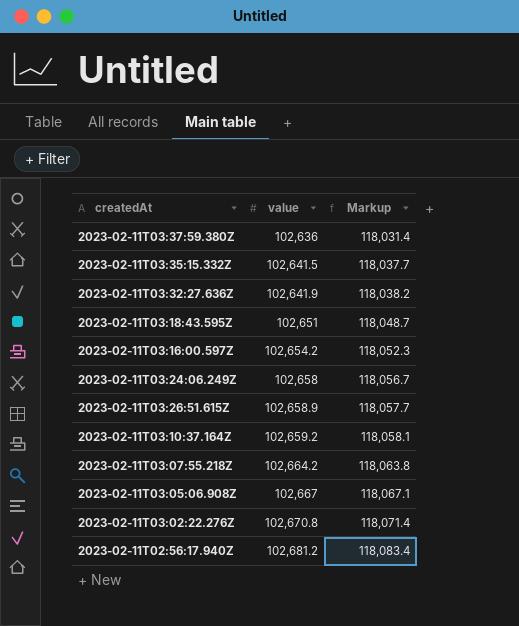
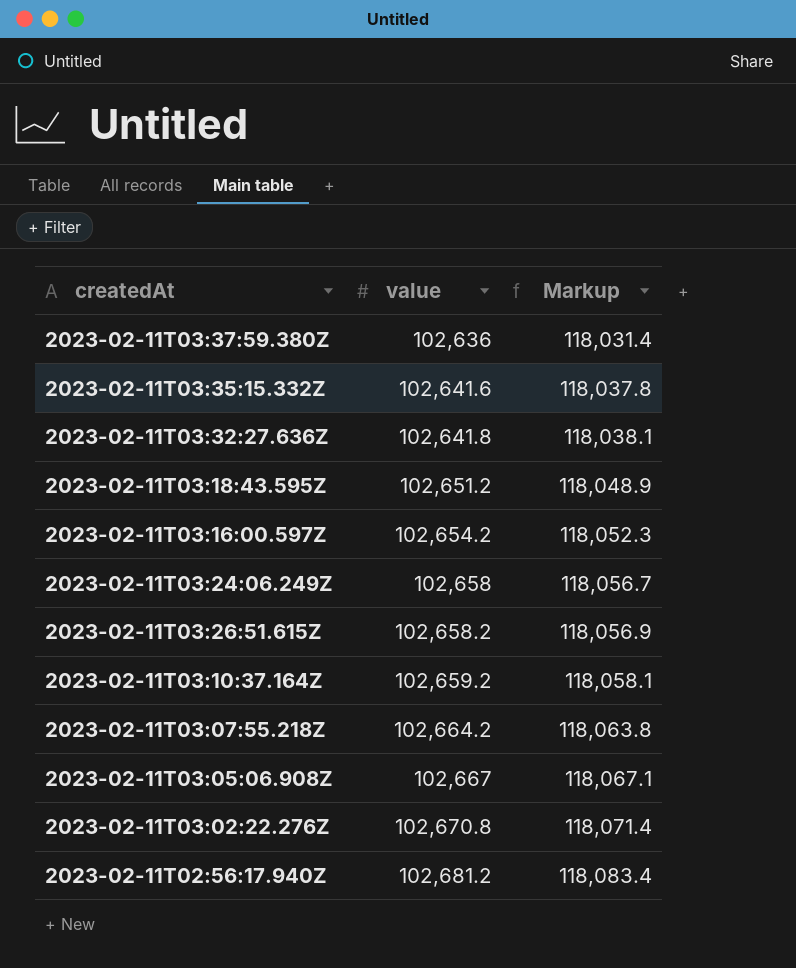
2023-02-11T03:35:15.332Z | value: 102,641.5 -> 102,641.6
2023-02-11T03:35:15.332Z | Markup: 118,037.7 -> 118,037.8
2023-02-11T03:32:27.636Z | value: 102,641.9 -> 102,641.8
2023-02-11T03:32:27.636Z | Markup: 118,038.2 -> 118,038.1
2023-02-11T03:18:43.595Z | value: 102,651 -> 102,651.2
2023-02-11T03:18:43.595Z | Markup: 118,048.7 -> 118,048.9
2023-02-11T03:26:51.615Z | value: 102,658.9 -> 102,658.2
2023-02-11T03:26:51.615Z | Markup: 118,057.7 -> 118,056.9

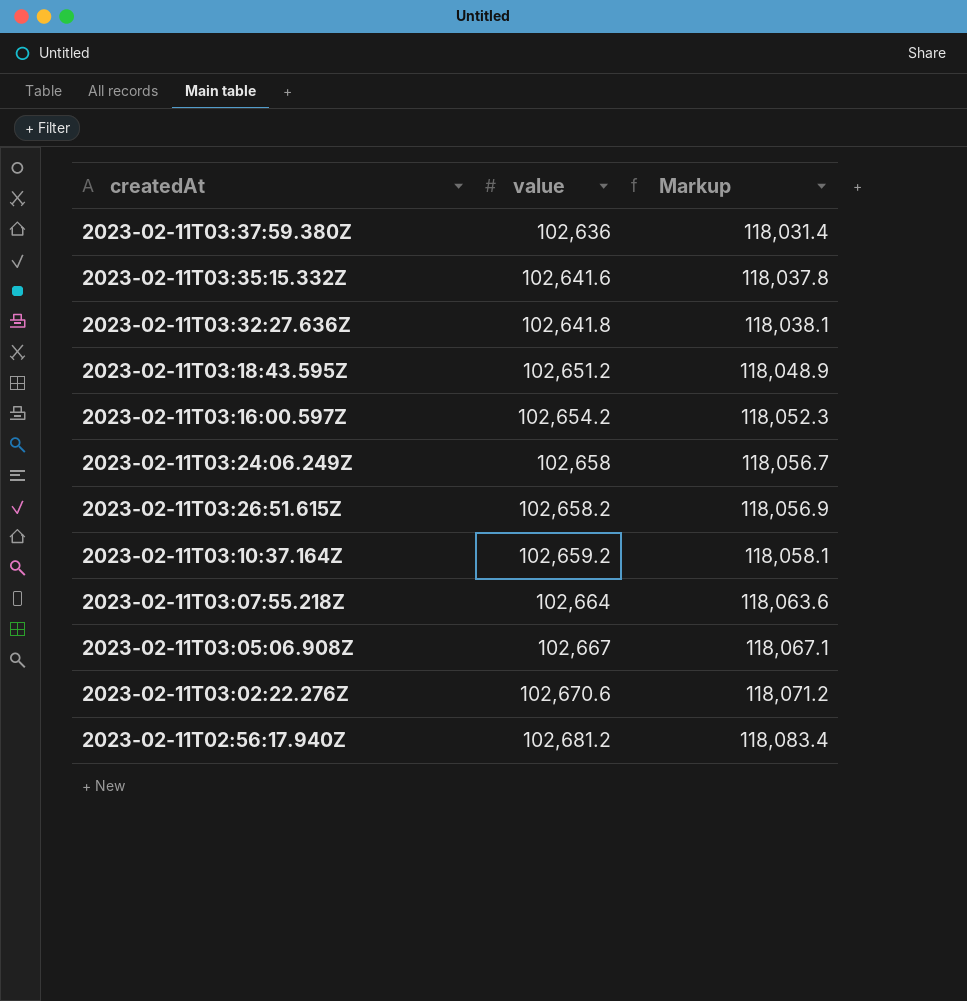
2023-02-11T03:07:55.218Z | value: 102,664.2 -> 102,664
2023-02-11T03:07:55.218Z | Markup: 118,063.8 -> 118,063.6
2023-02-11T03:02:22.276Z | value: 102,670.8 -> 102,670.6
2023-02-11T03:02:22.276Z | Markup: 118,071.4 -> 118,071.2

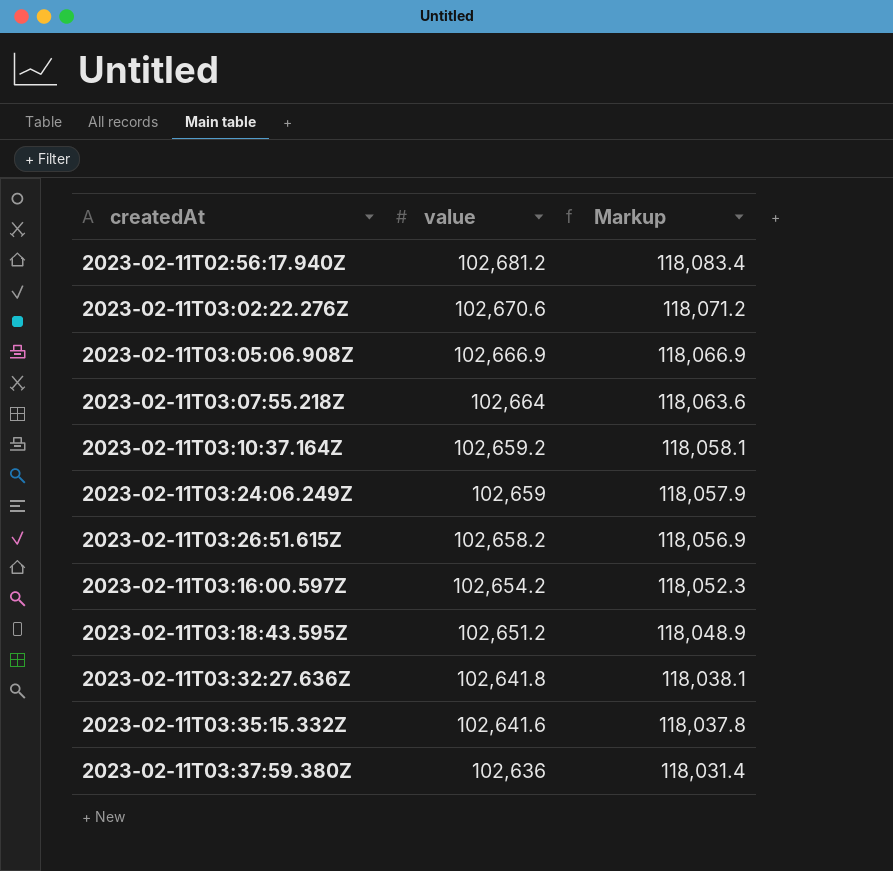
row order: value ascending -> value descending
2023-02-11T03:05:06.908Z | value: 102,667 -> 102,666.9
2023-02-11T03:05:06.908Z | Markup: 118,067.1 -> 118,066.9
2023-02-11T03:24:06.249Z | value: 102,658 -> 102,659
2023-02-11T03:24:06.249Z | Markup: 118,056.7 -> 118,057.9

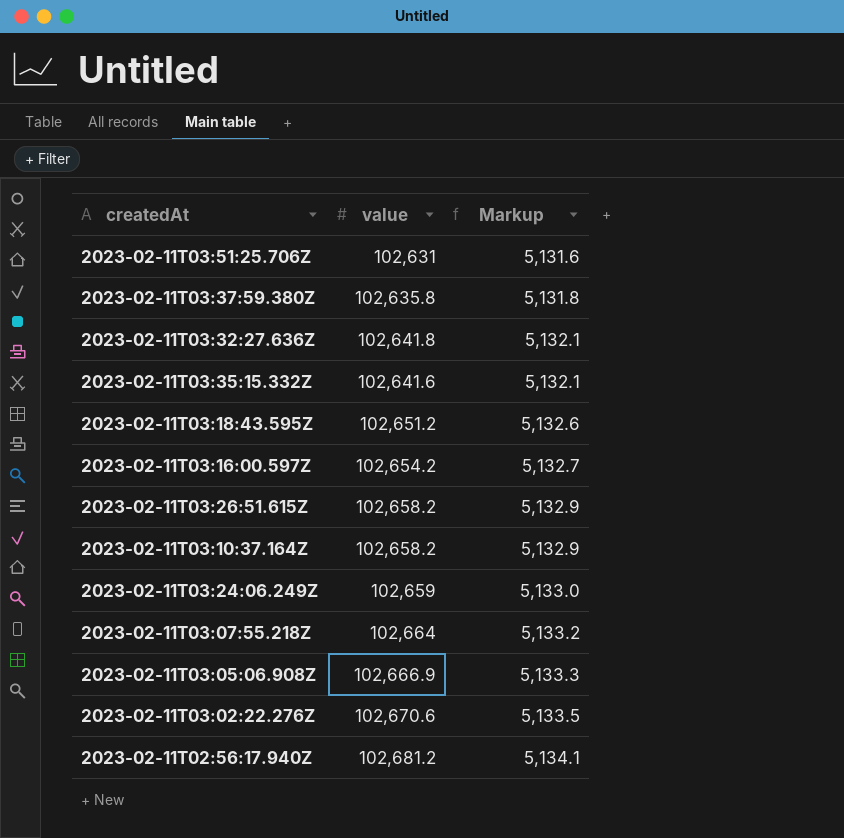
row order: value descending -> Markup ascending
column Markup | formula: [value] * 1.15 -> [value] * 0.05
row 2023-02-11T03:51:25.706Z: none -> 102,631 | 5,131.6
2023-02-11T03:37:59.380Z | value: 102,636 -> 102,635.8
2023-02-11T03:10:37.164Z | value: 102,659.2 -> 102,658.2

